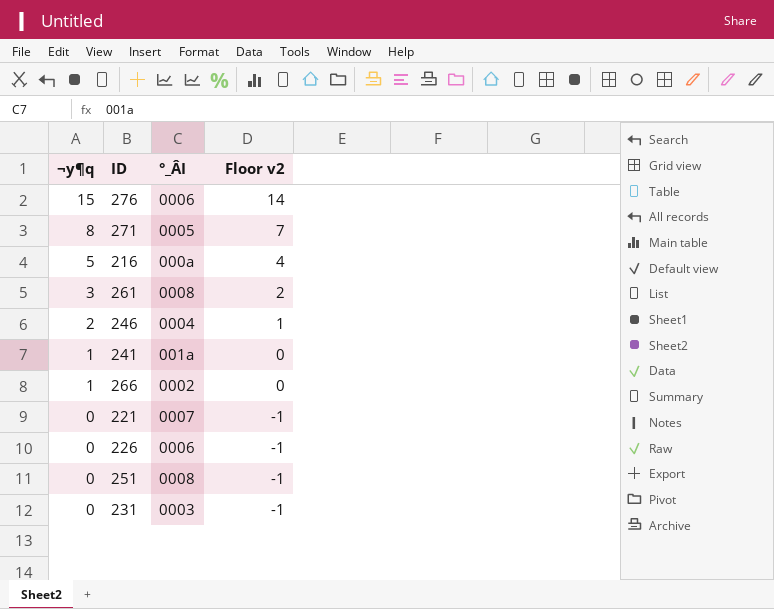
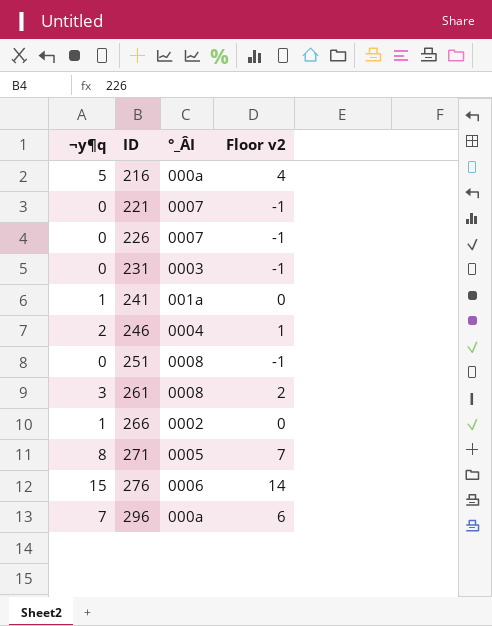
row order: ¬y¶q descending -> ID ascending
226 | °_ÂI: 0006 -> 0007
row 296: none -> 7 | 000a | 6

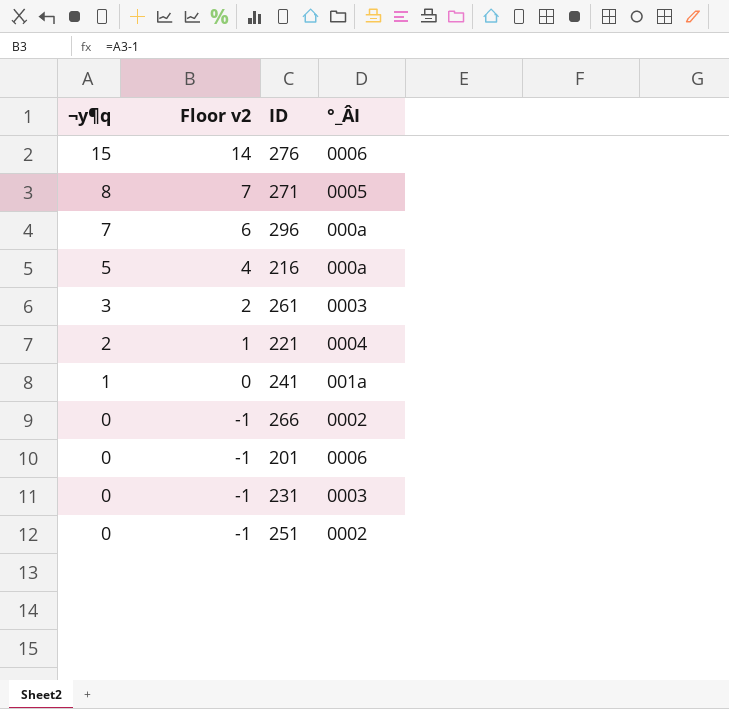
row order: ID ascending -> ¬y¶q descending
column Floor v2 | position: 4 -> 2
row 226: 0 | 0007 | -1 -> none
row 246: 2 | 0004 | 1 -> none
261 | °_ÂI: 0008 -> 0003
221 | ¬y¶q: 0 -> 2
221 | Floor v2: -1 -> 1
221 | °_ÂI: 0007 -> 0004
266 | ¬y¶q: 1 -> 0
266 | Floor v2: 0 -> -1
row 201: none -> 0 | -1 | 0006
251 | °_ÂI: 0008 -> 0002

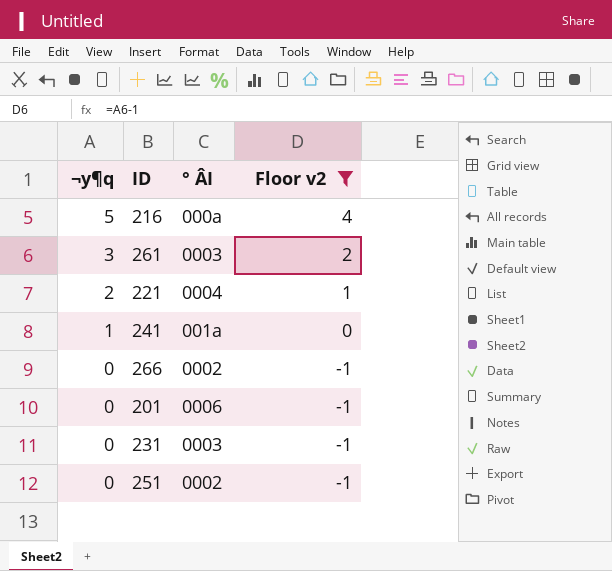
filter: none -> Floor v2 <= 4
column name: °_ÂI -> ° ÂI
column Floor v2 | position: 2 -> 4

